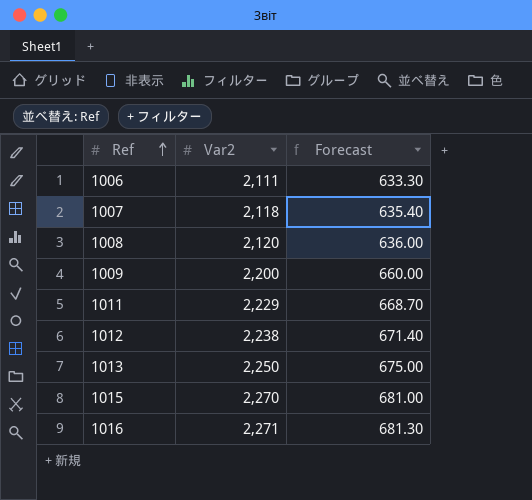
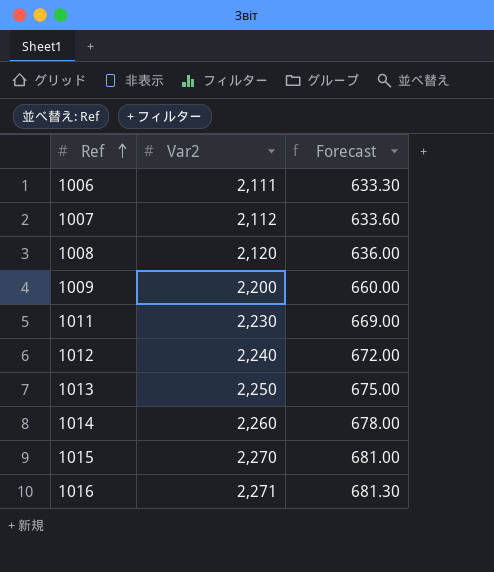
1007 | Var2: 2,118 -> 2,112
1007 | Forecast: 635.40 -> 633.60
1011 | Var2: 2,229 -> 2,230
1011 | Forecast: 668.70 -> 669.00
1012 | Var2: 2,238 -> 2,240
1012 | Forecast: 671.40 -> 672.00
row 1014: none -> 2,260 | 678.00

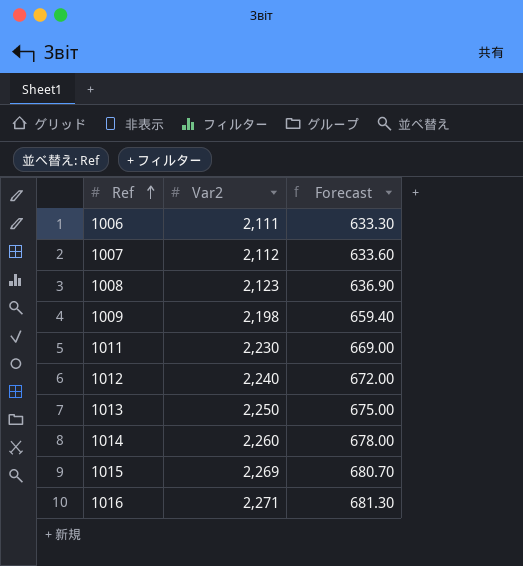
1008 | Var2: 2,120 -> 2,123
1008 | Forecast: 636.00 -> 636.90
1009 | Var2: 2,200 -> 2,198
1009 | Forecast: 660.00 -> 659.40
1015 | Var2: 2,270 -> 2,269
1015 | Forecast: 681.00 -> 680.70

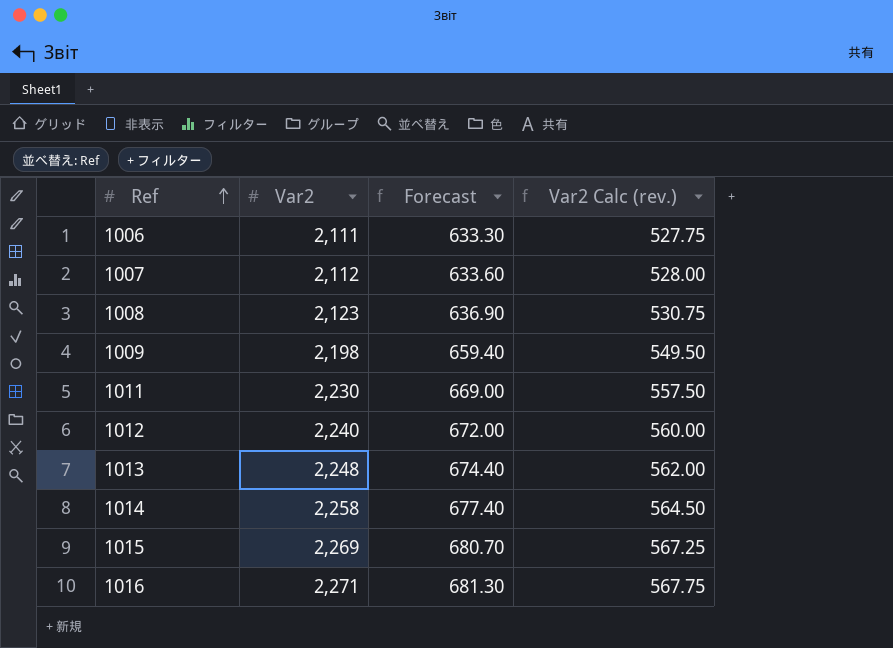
column Var2 Calc (rev.) | formula: none -> [Var2] * 0.25
1013 | Var2: 2,250 -> 2,248
1013 | Forecast: 675.00 -> 674.40
1014 | Var2: 2,260 -> 2,258
1014 | Forecast: 678.00 -> 677.40

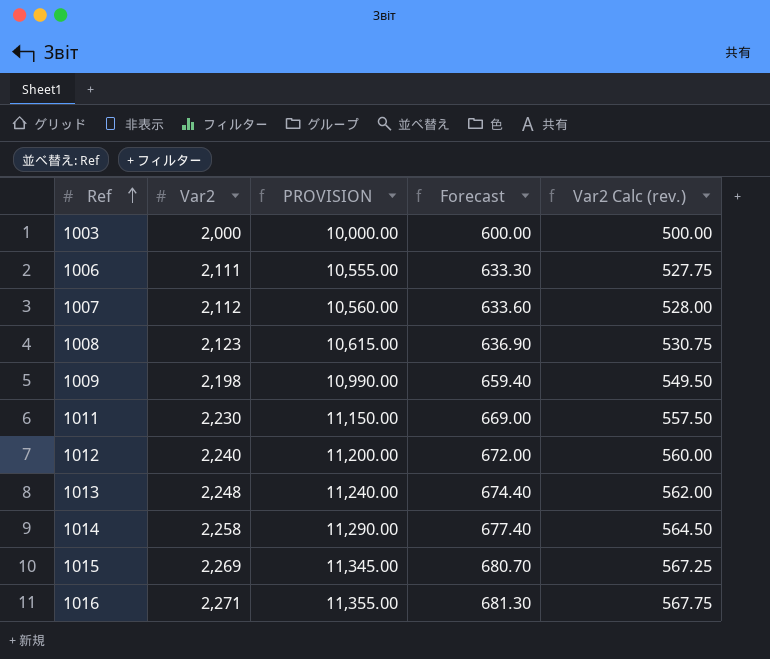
column PROVISION | formula: none -> [Var2] * 5
row 1003: none -> 2,000 | 10,000.00 | 600.00 | 500.00

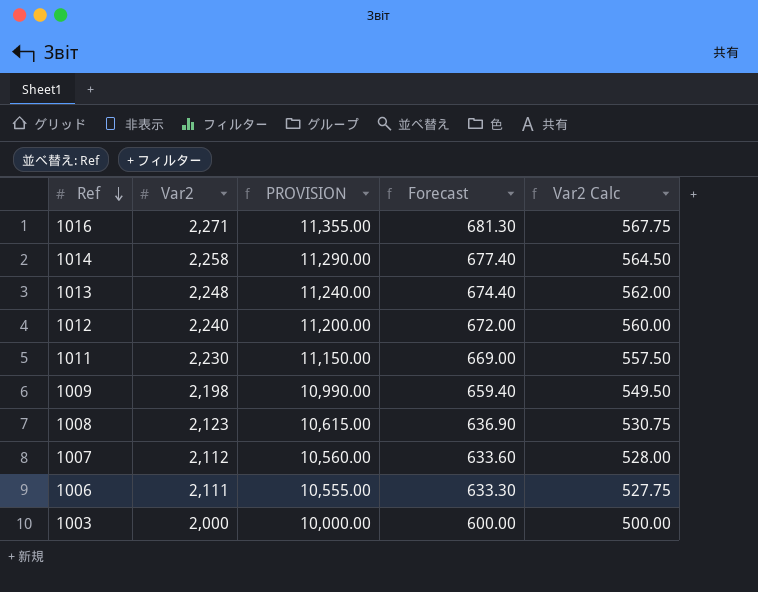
row order: Ref ascending -> Ref descending
column name: Var2 Calc (rev.) -> Var2 Calc
row 1015: 2,269 | 11,345.00 | 680.70 | 567.25 -> none

